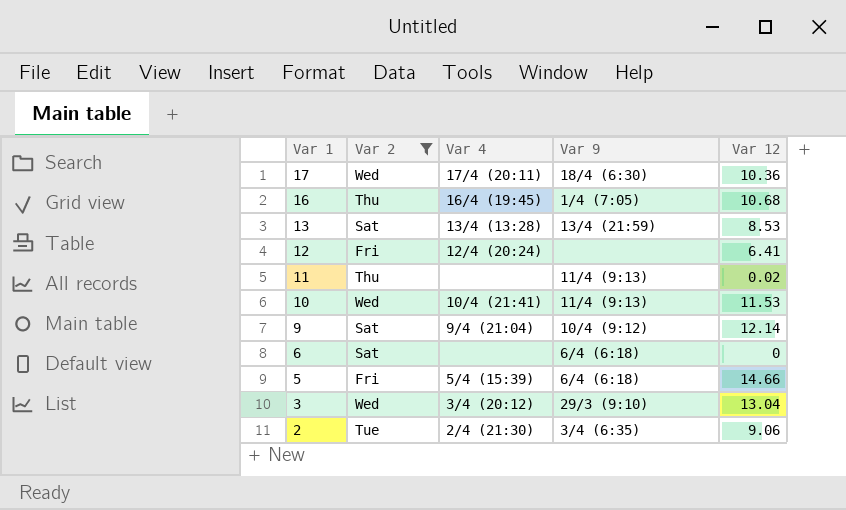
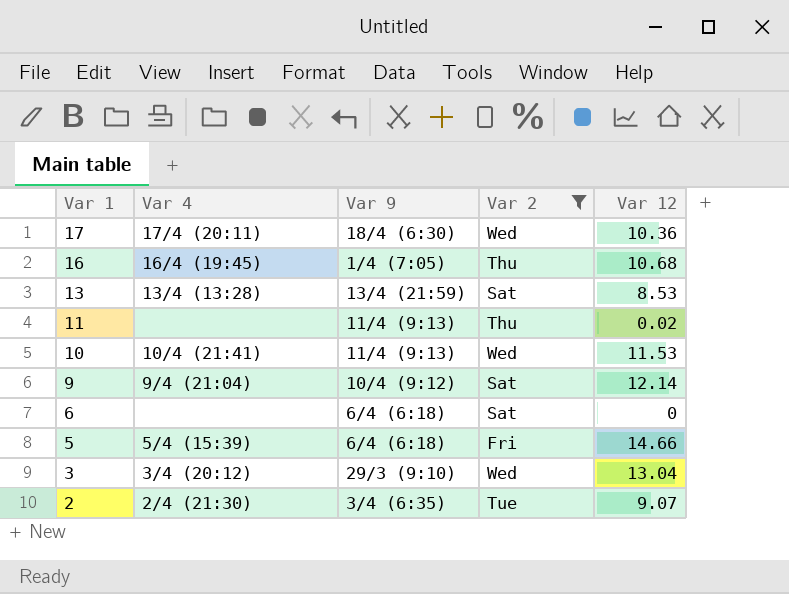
column Var 2 | position: 2 -> 4
row 12: Fri | 12/4 (20:24) | none | 6.41 -> none
2 | Var 12: 9.06 -> 9.07

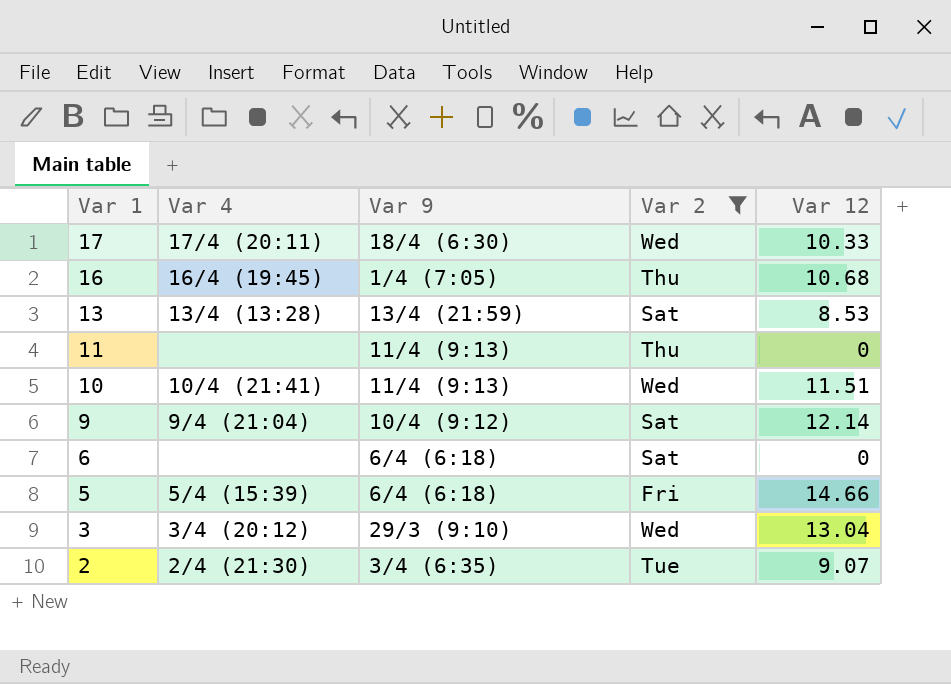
17 | Var 12: 10.36 -> 10.33
11 | Var 12: 0.02 -> 0
10 | Var 12: 11.53 -> 11.51

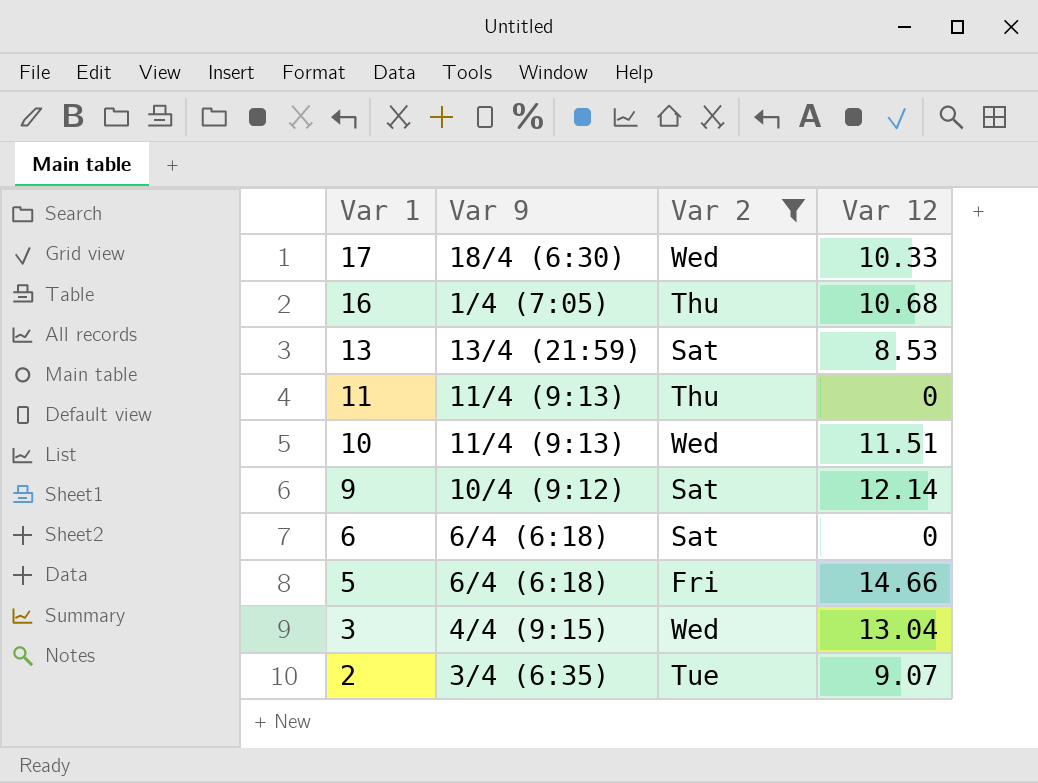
column Var 4 | position: 2 -> none
3 | Var 9: 29/3 (9:10) -> 4/4 (9:15)

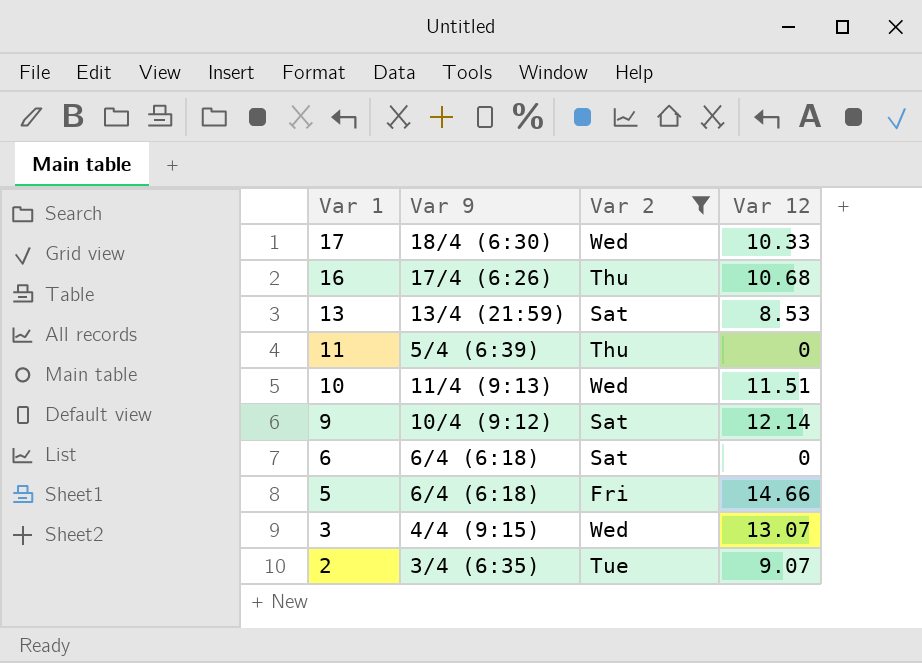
16 | Var 9: 1/4 (7:05) -> 17/4 (6:26)
11 | Var 9: 11/4 (9:13) -> 5/4 (6:39)
3 | Var 12: 13.04 -> 13.07

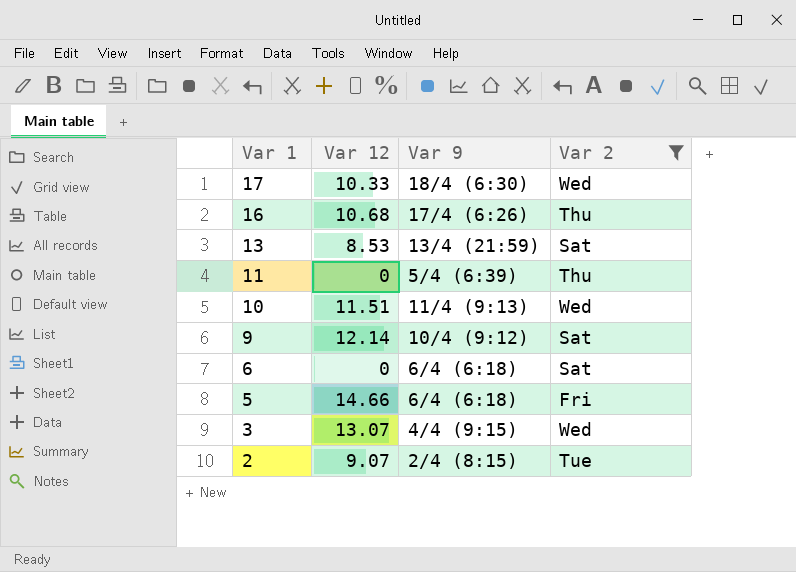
column Var 12 | position: 4 -> 2
2 | Var 9: 3/4 (6:35) -> 2/4 (8:15)

